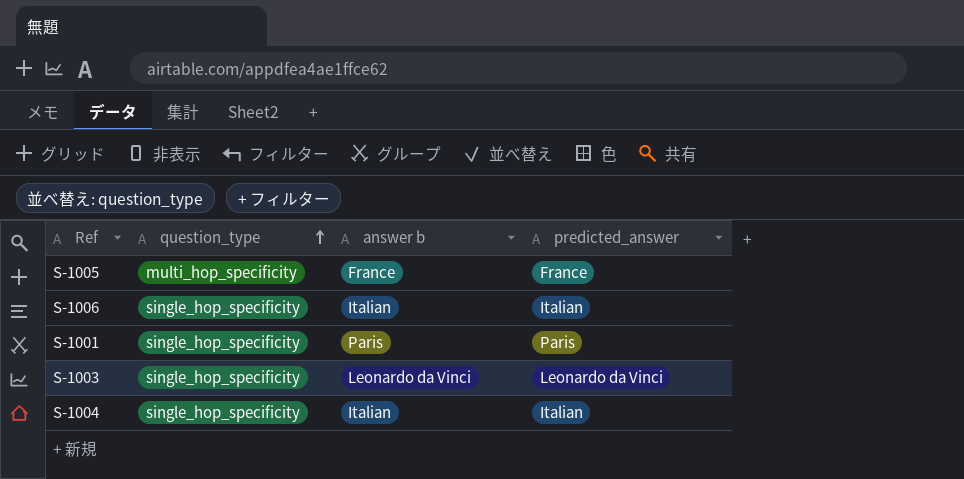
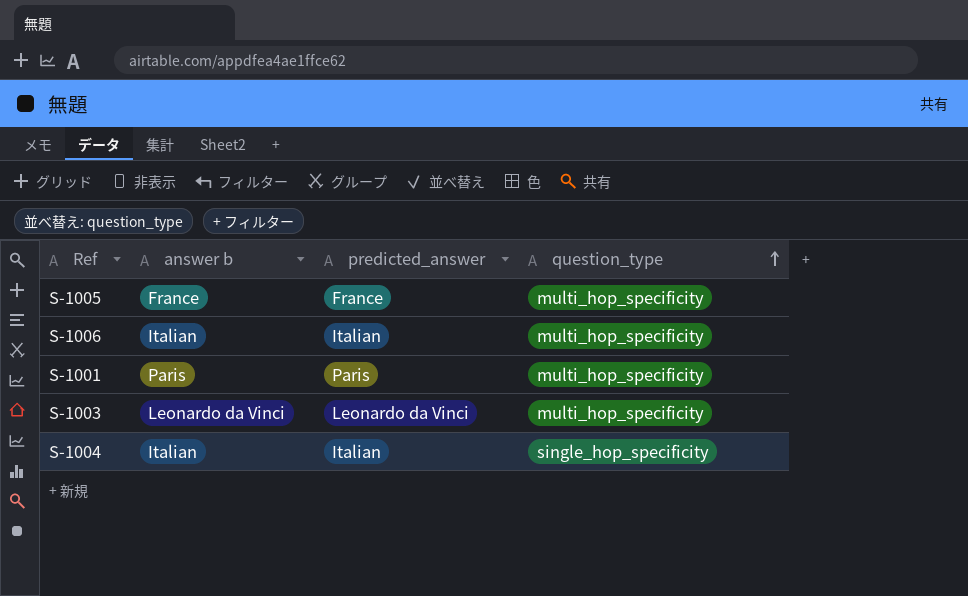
column question_type | position: 2 -> 4
S-1006 | question_type: single_hop_specificity -> multi_hop_specificity
S-1001 | question_type: single_hop_specificity -> multi_hop_specificity
S-1003 | question_type: single_hop_specificity -> multi_hop_specificity

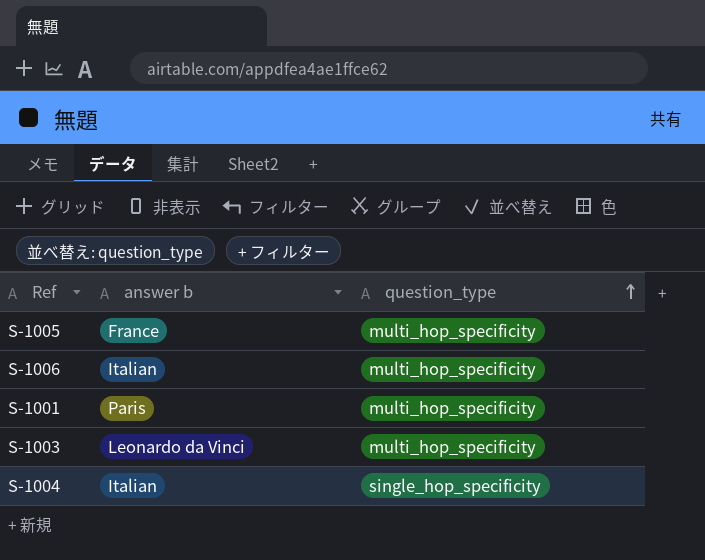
column predicted_answer | position: 3 -> none

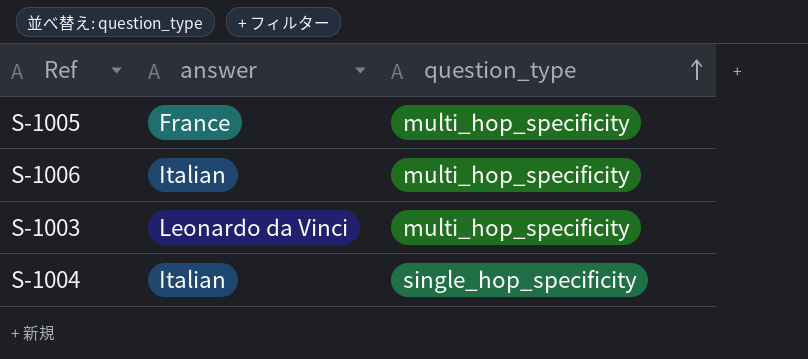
column name: answer b -> answer
row S-1001: Paris | multi_hop_specificity -> none

